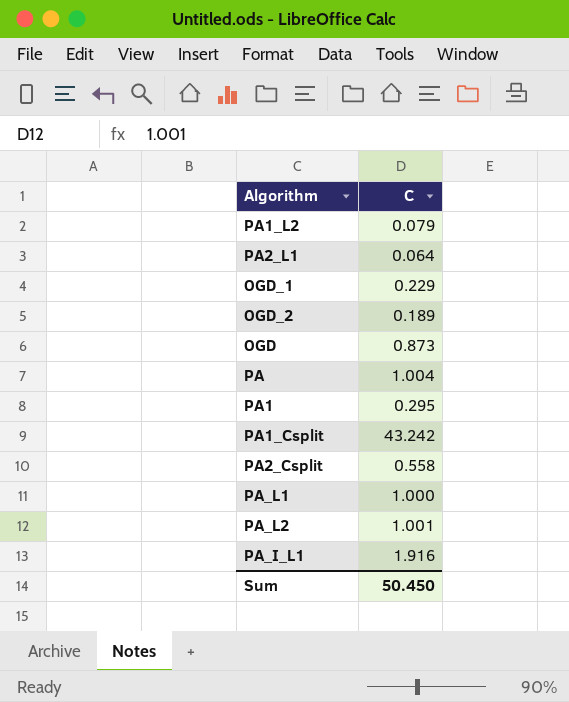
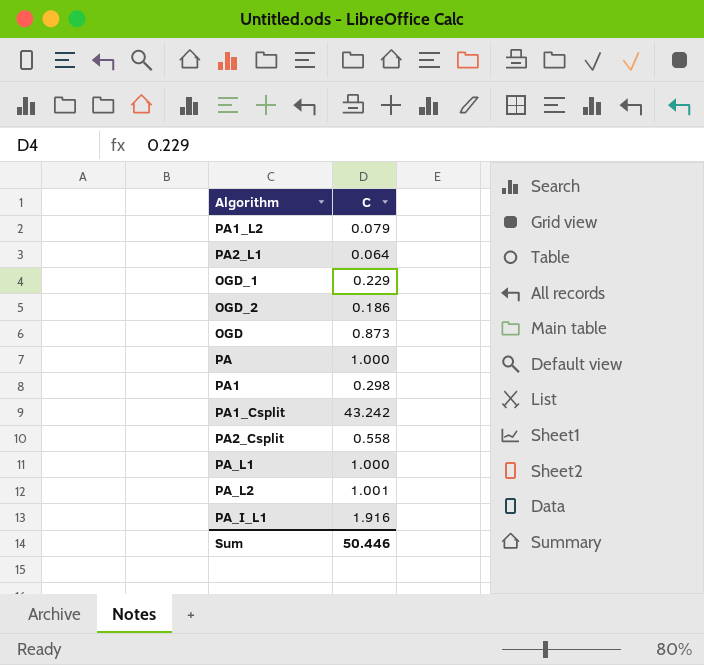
OGD_2 | C: 0.189 -> 0.186
PA | C: 1.004 -> 1.000
PA1 | C: 0.295 -> 0.298
Sum | C: 50.450 -> 50.446

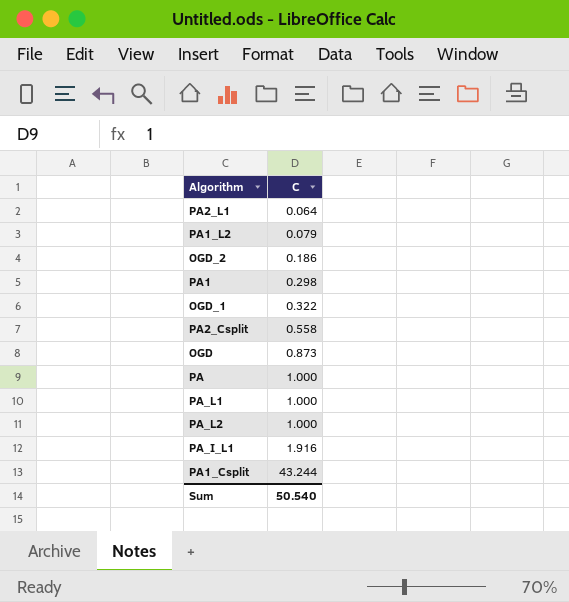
row order: none -> C ascending
OGD_1 | C: 0.229 -> 0.322
PA_L2 | C: 1.001 -> 1.000
PA1_Csplit | C: 43.242 -> 43.244
Sum | C: 50.446 -> 50.540

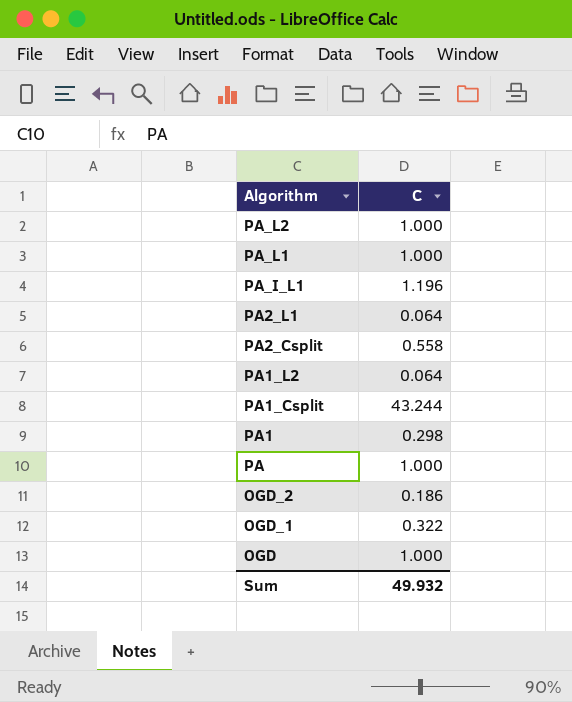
row order: C ascending -> Algorithm descending
PA_I_L1 | C: 1.916 -> 1.196
PA1_L2 | C: 0.079 -> 0.064
OGD | C: 0.873 -> 1.000
Sum | C: 50.540 -> 49.932

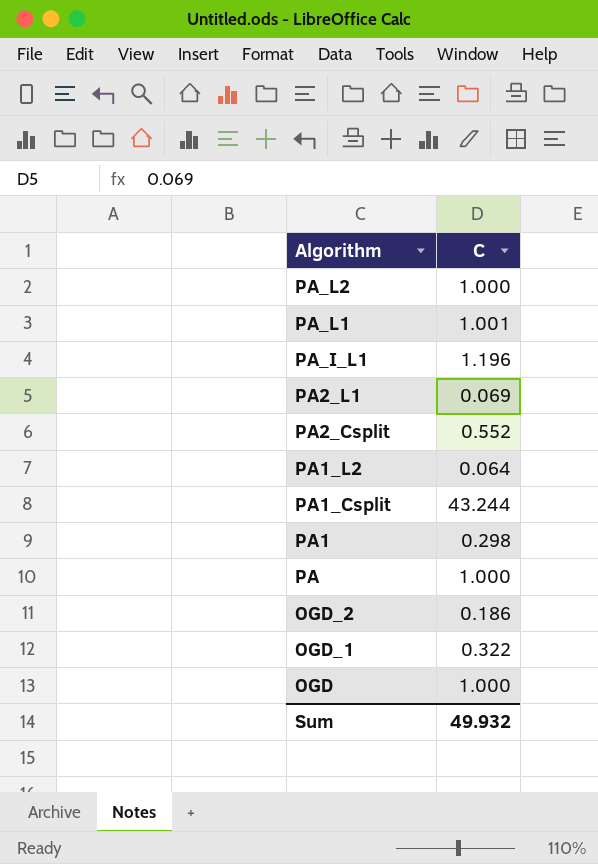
PA_L1 | C: 1.000 -> 1.001
PA2_L1 | C: 0.064 -> 0.069
PA2_Csplit | C: 0.558 -> 0.552

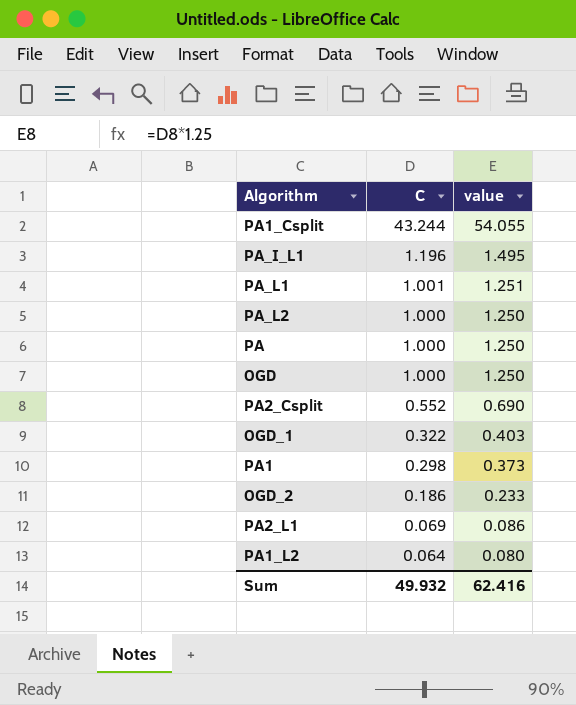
row order: Algorithm descending -> C descending
column value | formula: none -> [C] * 1.25

